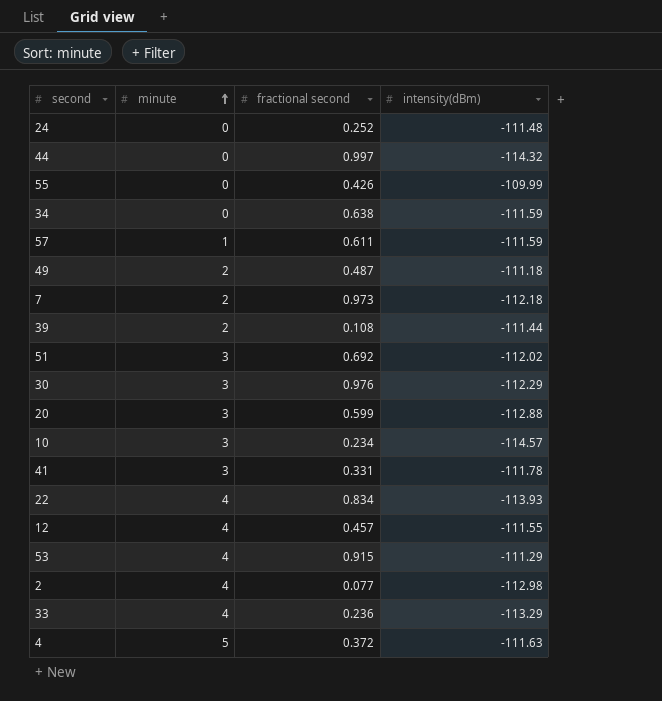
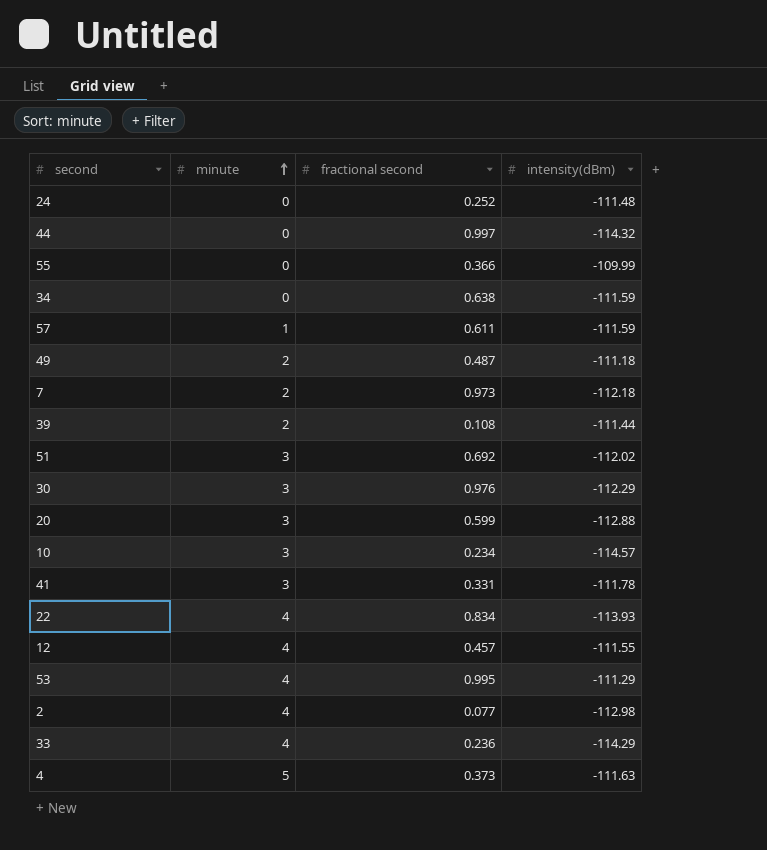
55 | fractional second: 0.426 -> 0.366
53 | fractional second: 0.915 -> 0.995
33 | intensity(dBm): -113.29 -> -114.29
4 | fractional second: 0.372 -> 0.373

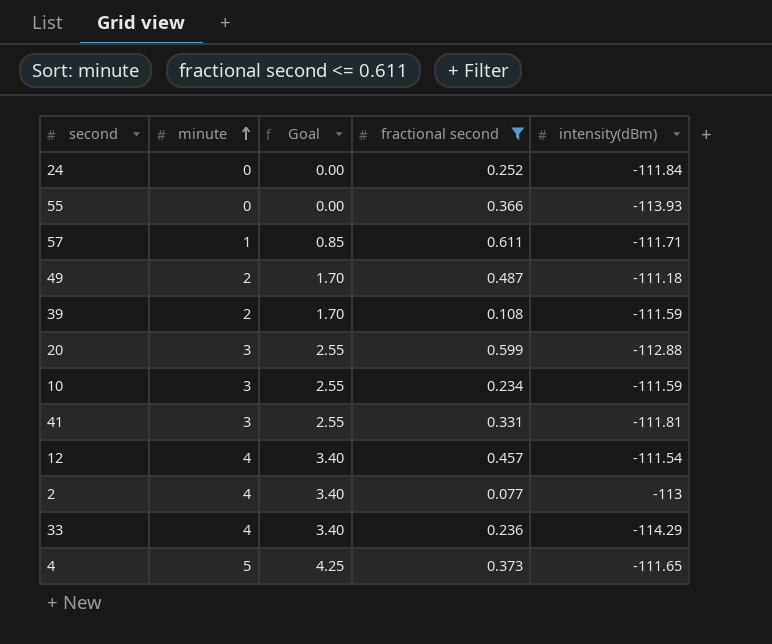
filter: none -> fractional second <= 0.611
column Goal | formula: none -> [minute] * 0.85
24 | intensity(dBm): -111.48 -> -111.84
55 | intensity(dBm): -109.99 -> -113.93
57 | intensity(dBm): -111.59 -> -111.71
39 | intensity(dBm): -111.44 -> -111.59
10 | intensity(dBm): -114.57 -> -111.59
41 | intensity(dBm): -111.78 -> -111.81
12 | intensity(dBm): -111.55 -> -111.54
2 | intensity(dBm): -112.98 -> -113
4 | intensity(dBm): -111.63 -> -111.65

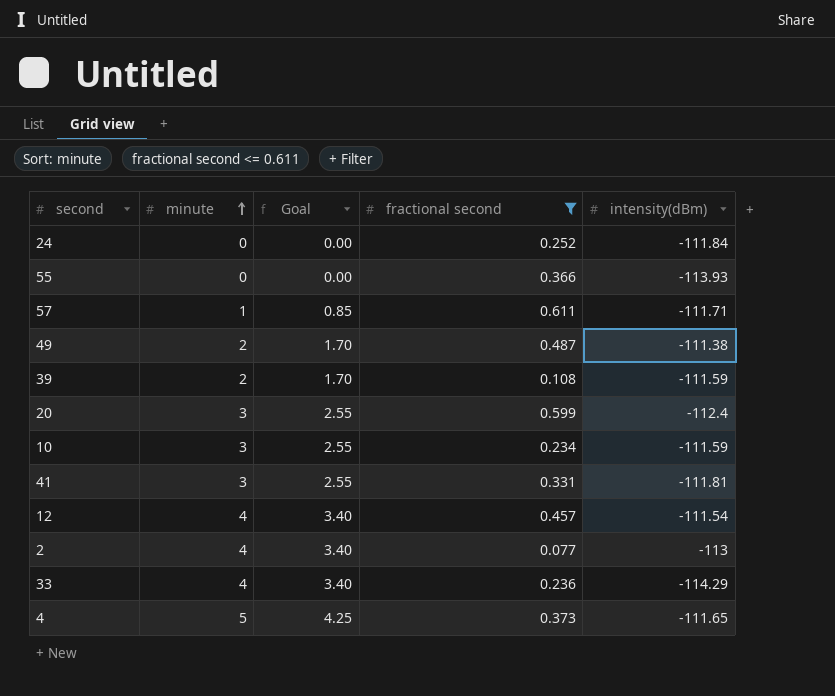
49 | intensity(dBm): -111.18 -> -111.38
20 | intensity(dBm): -112.88 -> -112.4

